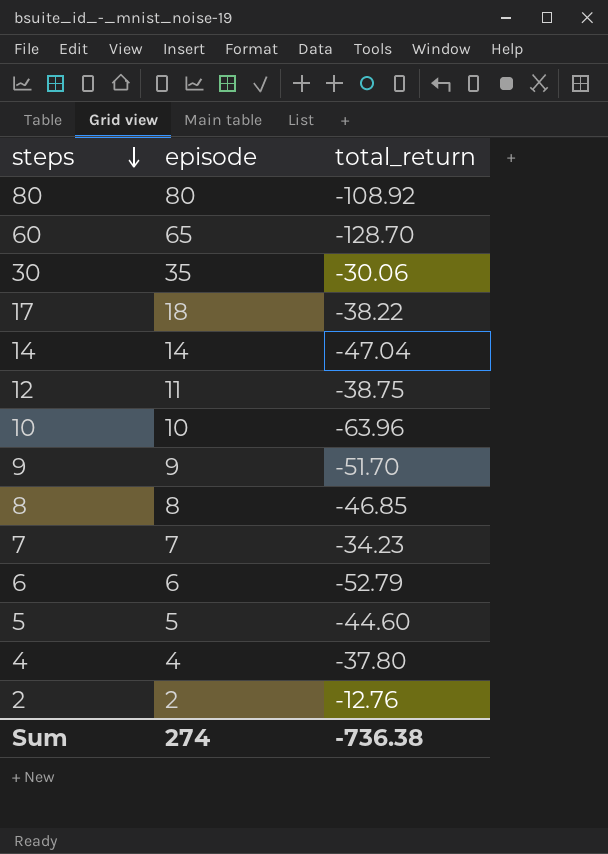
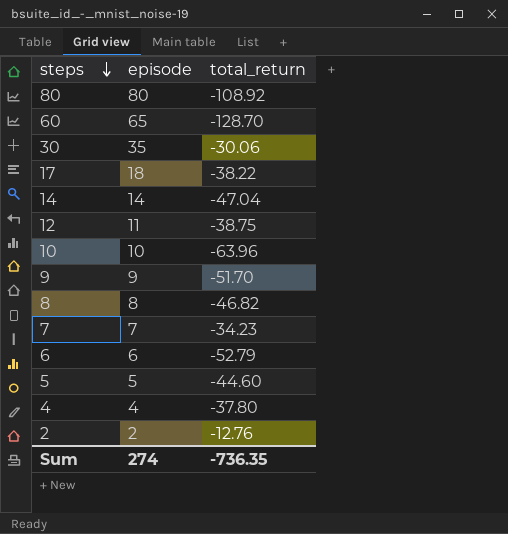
8 | total_return: -46.85 -> -46.82
Sum | total_return: -736.38 -> -736.35

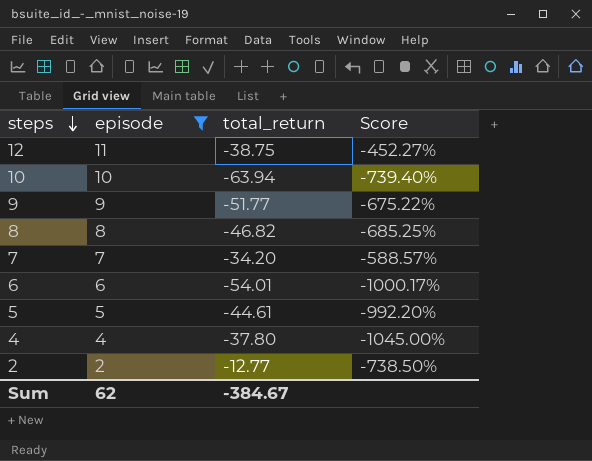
filter: none -> episode <= 11
column Score | formula: none -> ([total_return] - [episode]) / [episode]
10 | total_return: -63.96 -> -63.94
9 | total_return: -51.70 -> -51.77
7 | total_return: -34.23 -> -34.20
6 | total_return: -52.79 -> -54.01
5 | total_return: -44.60 -> -44.61
2 | total_return: -12.76 -> -12.77
Sum | episode: 274 -> 62
Sum | total_return: -736.35 -> -384.67

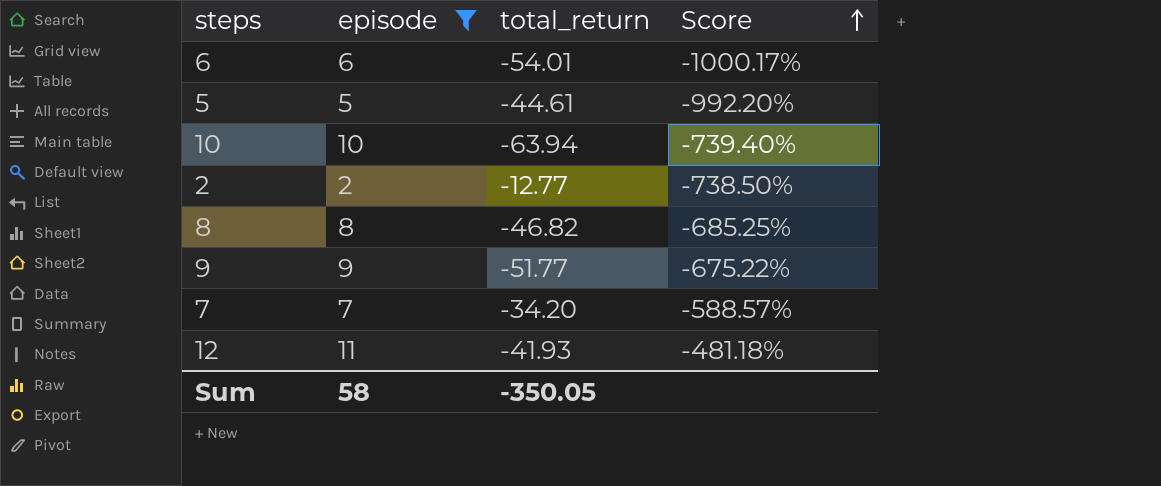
row order: steps descending -> Score ascending
row 4: 4 | -37.80 | -1045.00% -> none
12 | total_return: -38.75 -> -41.93
12 | Score: -452.27% -> -481.18%
Sum | episode: 62 -> 58
Sum | total_return: -384.67 -> -350.05

